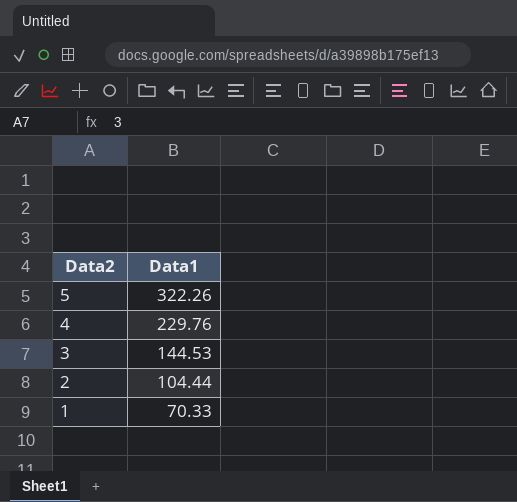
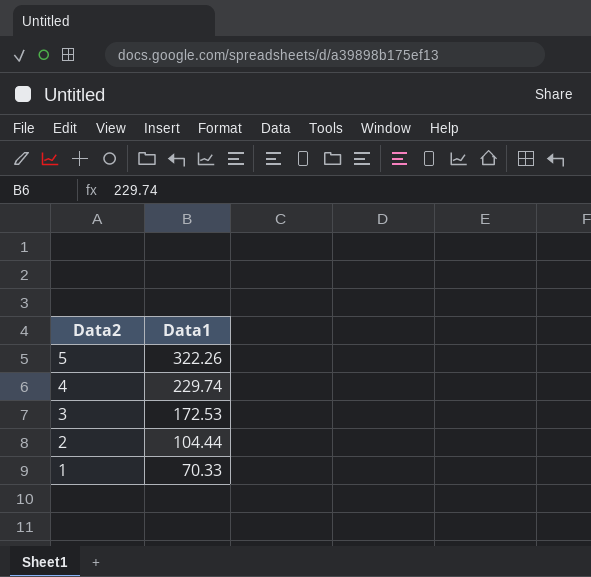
4 | Data1: 229.76 -> 229.74
3 | Data1: 144.53 -> 172.53

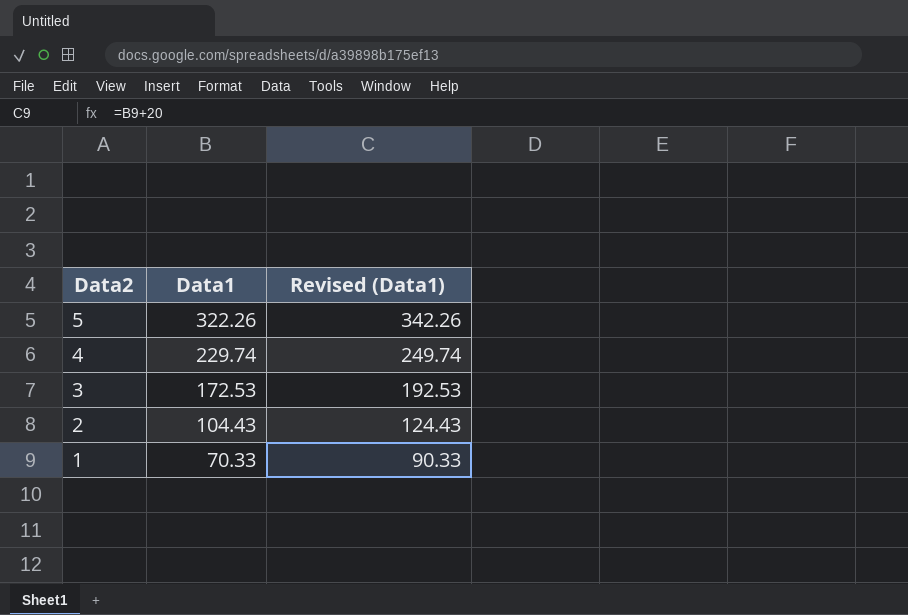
column Revised (Data1) | formula: none -> [Data1] + 20
2 | Data1: 104.44 -> 104.43

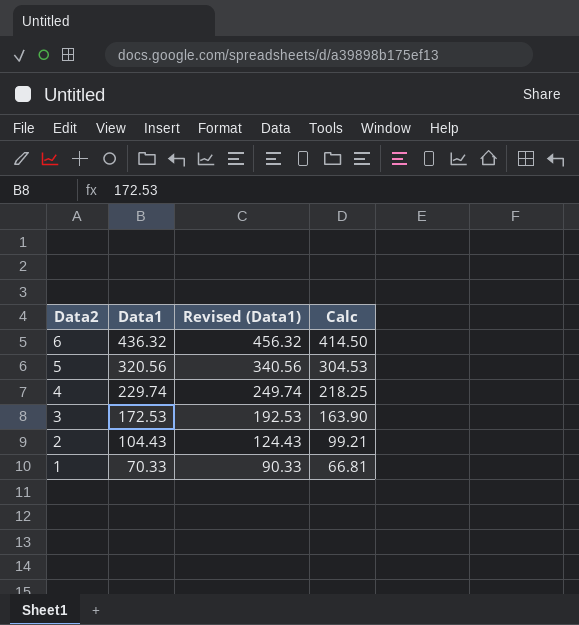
column Calc | formula: none -> [Data1] * 0.95
row 6: none -> 436.32 | 456.32 | 414.50
5 | Data1: 322.26 -> 320.56
5 | Revised (Data1): 342.26 -> 340.56

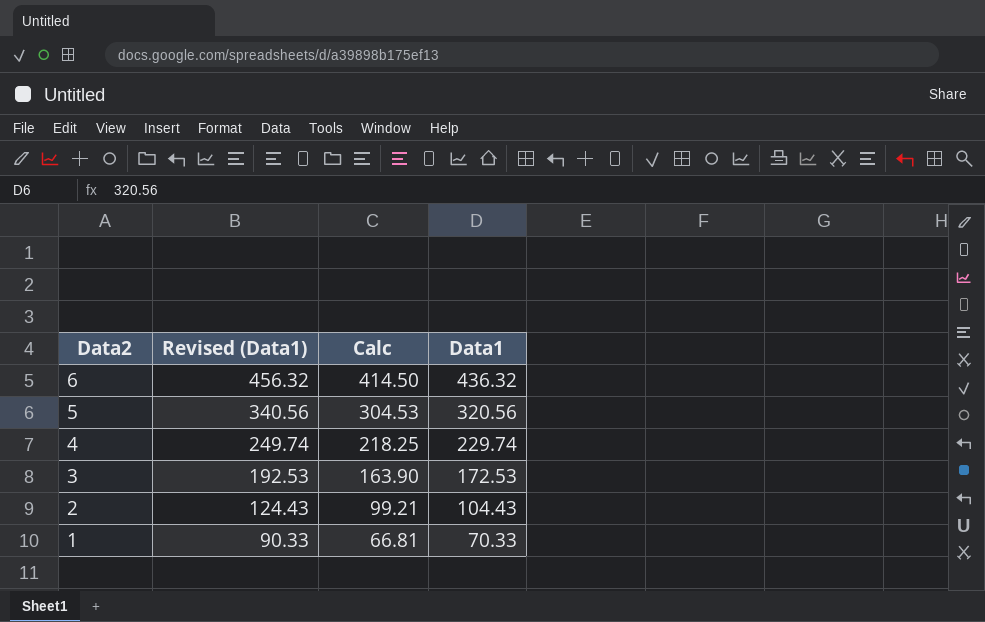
column Data1 | position: 2 -> 4

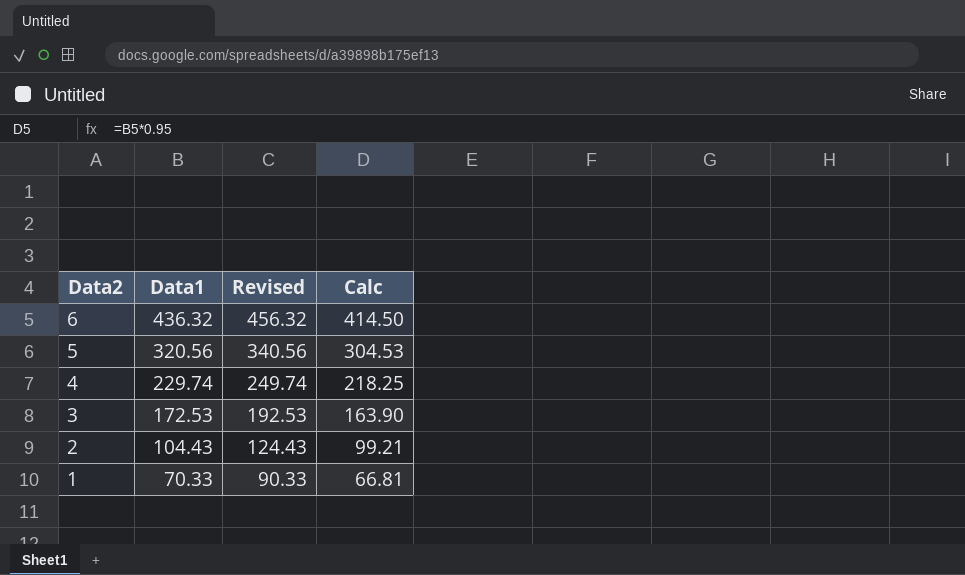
column Data1 | position: 4 -> 2
column name: Revised (Data1) -> Revised

